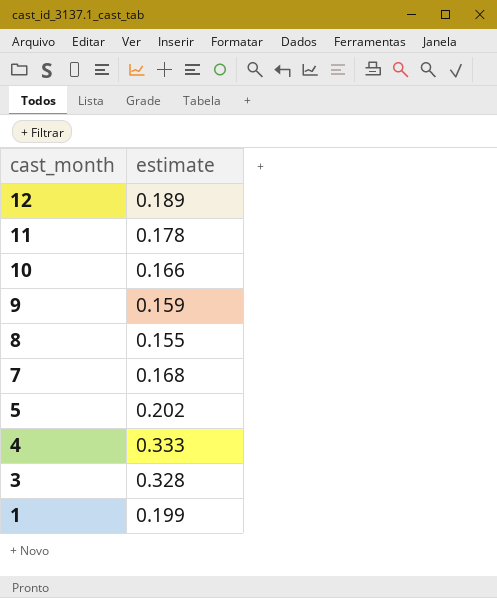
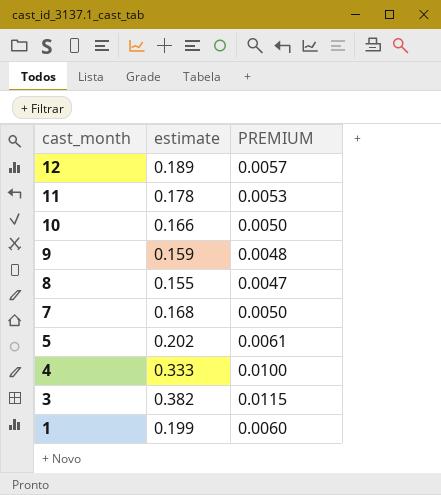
column PREMIUM | formula: none -> [estimate] * 0.03
3 | estimate: 0.328 -> 0.382

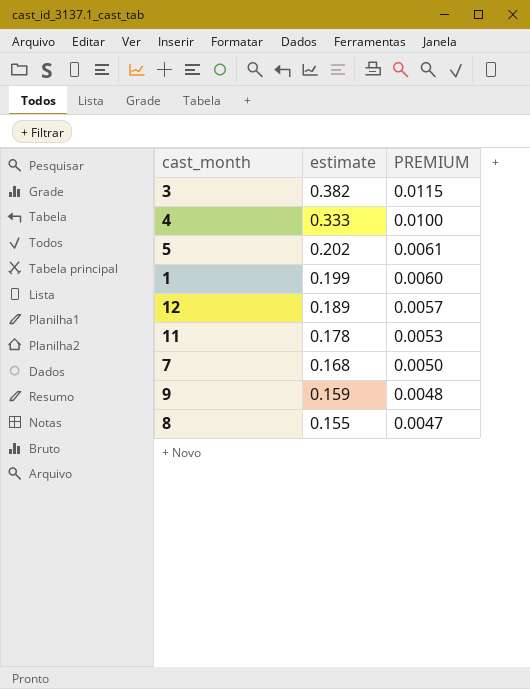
row order: cast_month descending -> estimate descending
row 10: 0.166 | 0.0050 -> none

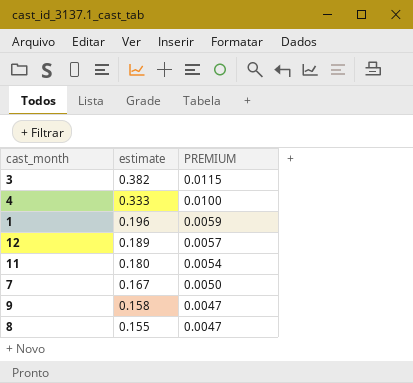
row 5: 0.202 | 0.0061 -> none
1 | estimate: 0.199 -> 0.196
1 | PREMIUM: 0.0060 -> 0.0059
11 | estimate: 0.178 -> 0.180
11 | PREMIUM: 0.0053 -> 0.0054
7 | estimate: 0.168 -> 0.167
9 | estimate: 0.159 -> 0.158
9 | PREMIUM: 0.0048 -> 0.0047

